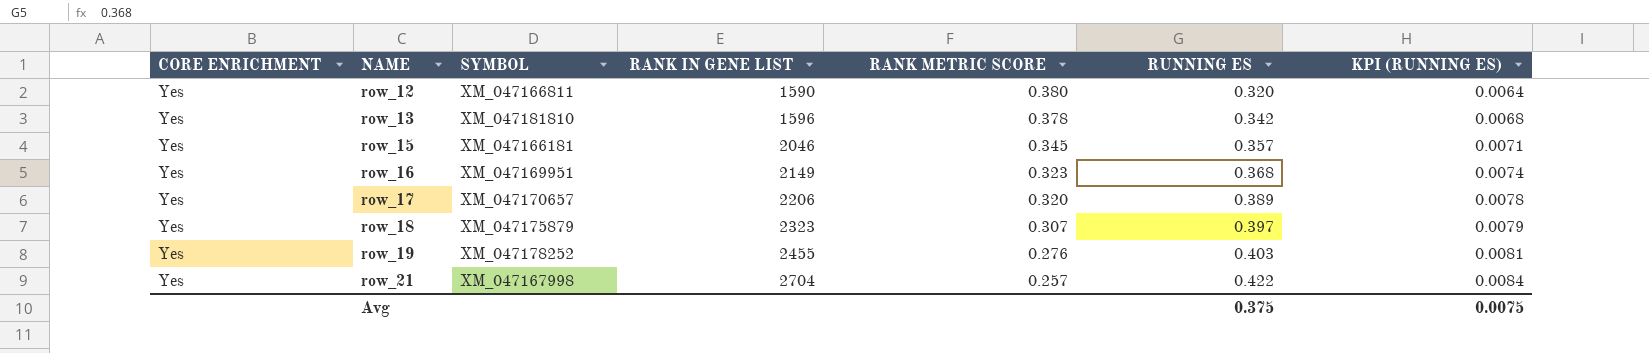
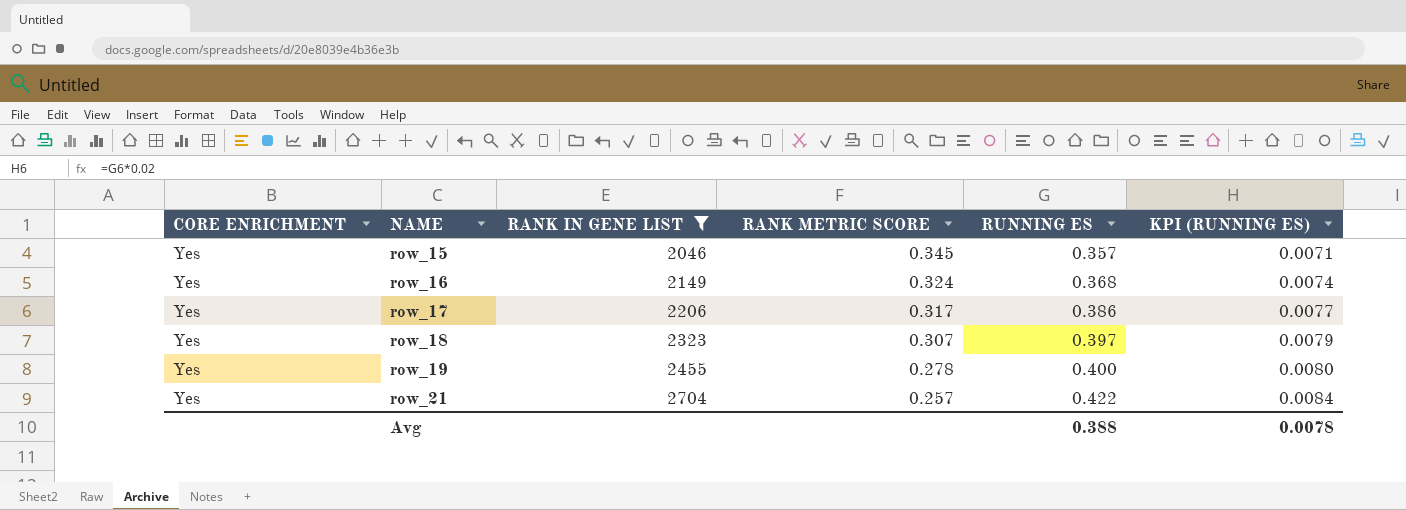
filter: none -> RANK IN GENE LIST >= 2046
column SYMBOL | position: 3 -> none
row_16 | RANK METRIC SCORE: 0.323 -> 0.324
row_17 | RANK METRIC SCORE: 0.320 -> 0.317
row_17 | RUNNING ES: 0.389 -> 0.386
row_17 | KPI (RUNNING ES): 0.0078 -> 0.0077
row_19 | RANK METRIC SCORE: 0.276 -> 0.278
row_19 | RUNNING ES: 0.403 -> 0.400
row_19 | KPI (RUNNING ES): 0.0081 -> 0.0080
Avg | RUNNING ES: 0.375 -> 0.388
Avg | KPI (RUNNING ES): 0.0075 -> 0.0078

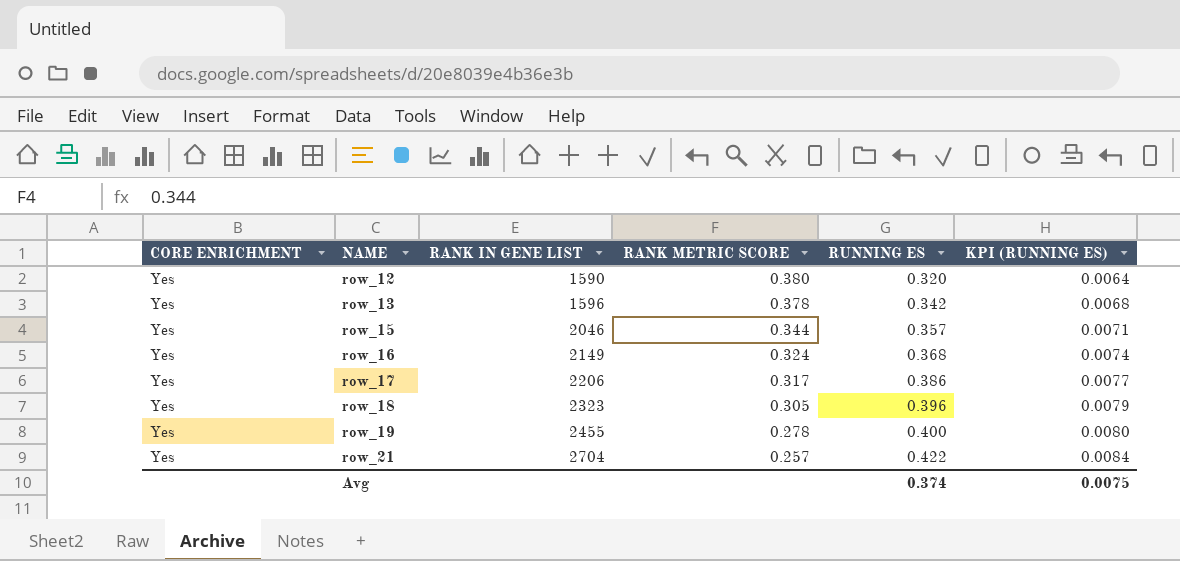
filter: RANK IN GENE LIST >= 2046 -> none
row_15 | RANK METRIC SCORE: 0.345 -> 0.344
row_18 | RANK METRIC SCORE: 0.307 -> 0.305
row_18 | RUNNING ES: 0.397 -> 0.396
Avg | RUNNING ES: 0.388 -> 0.374
Avg | KPI (RUNNING ES): 0.0078 -> 0.0075

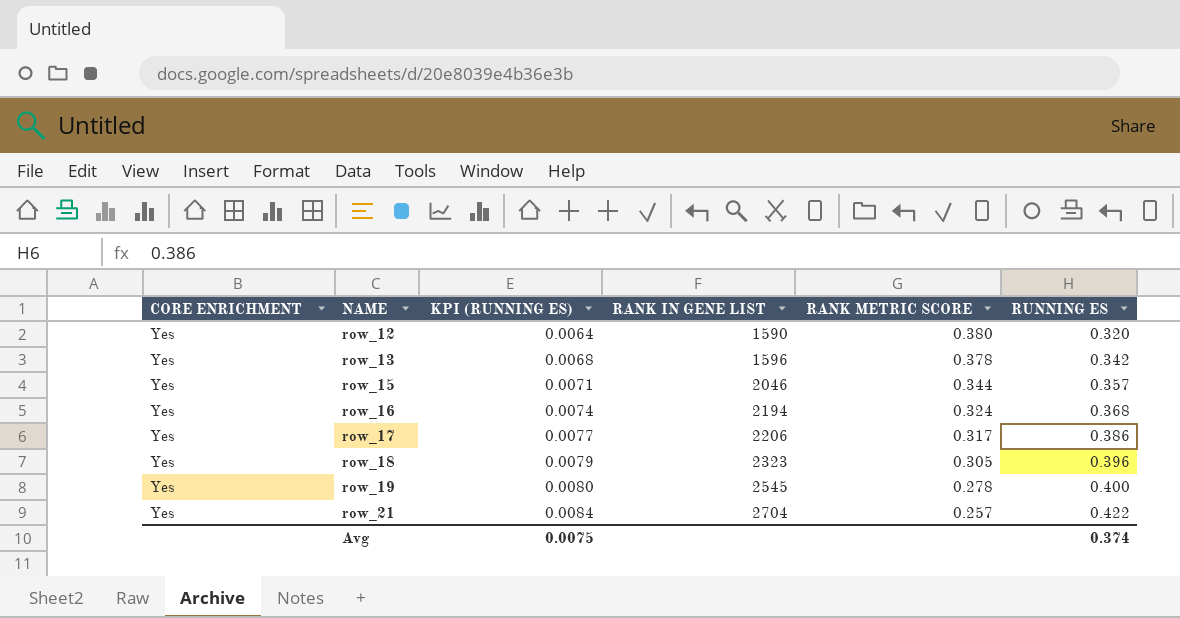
column KPI (RUNNING ES) | position: 6 -> 3
row_16 | RANK IN GENE LIST: 2149 -> 2194
row_19 | RANK IN GENE LIST: 2455 -> 2545

